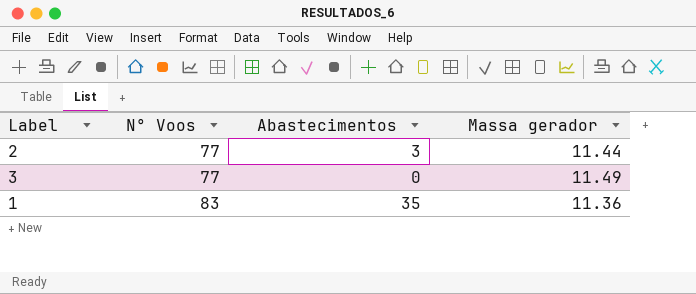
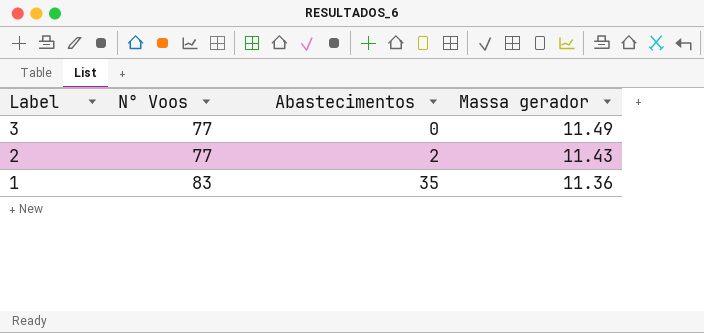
row order: N° Voos ascending -> Label descending
2 | Abastecimentos: 3 -> 2
2 | Massa gerador: 11.44 -> 11.43

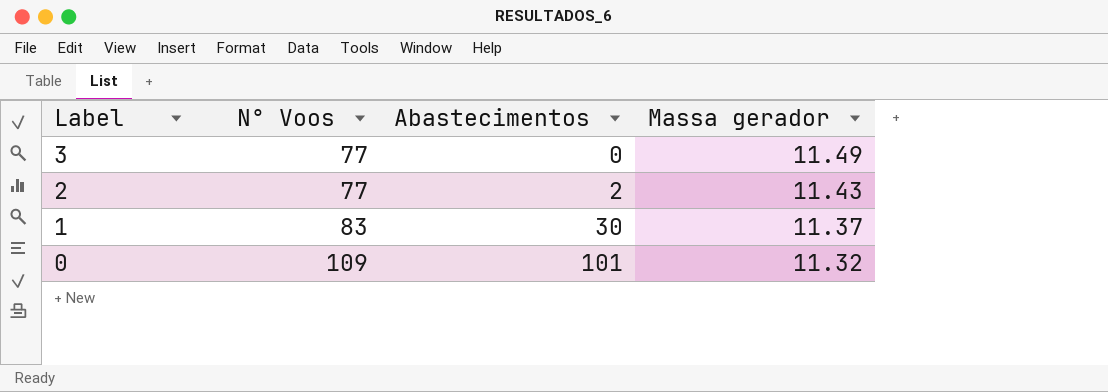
1 | Abastecimentos: 35 -> 30
1 | Massa gerador: 11.36 -> 11.37
row 0: none -> 109 | 101 | 11.32

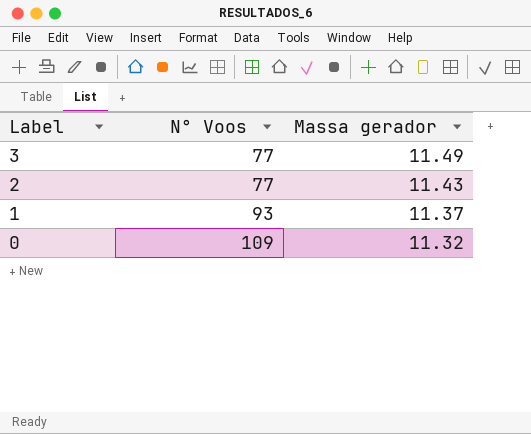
column Abastecimentos | position: 3 -> none
1 | N° Voos: 83 -> 93

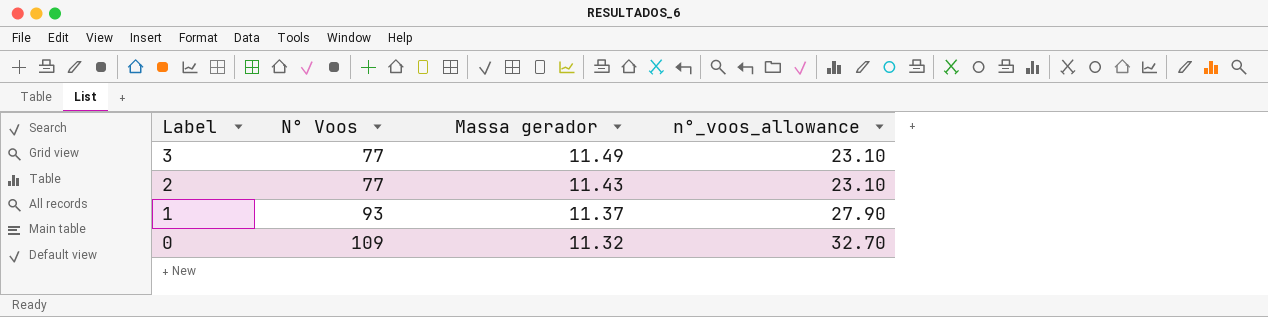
column n°_voos_allowance | formula: none -> [N° Voos] * 0.3

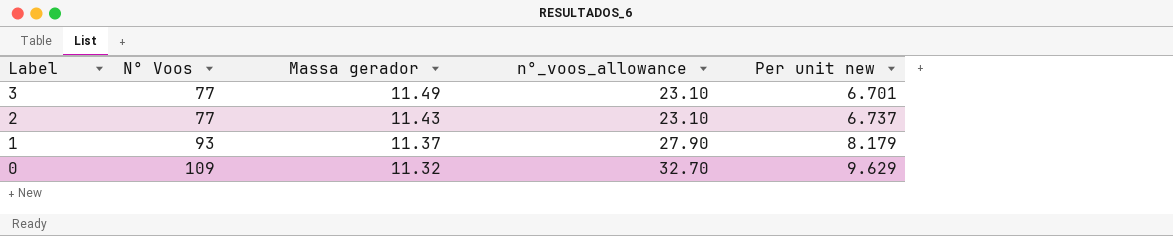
column Per unit new | formula: none -> [N° Voos] / [Massa gerador]

